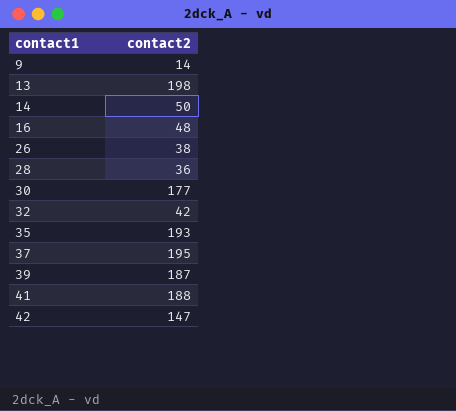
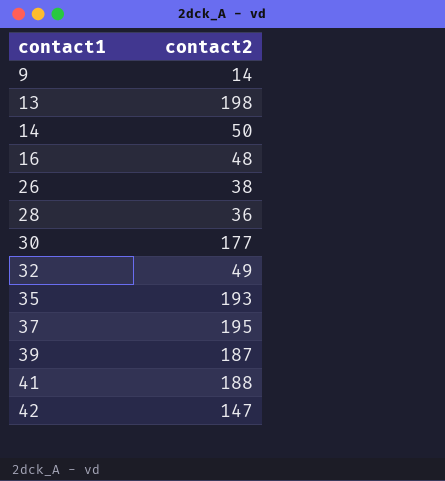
32 | contact2: 42 -> 49

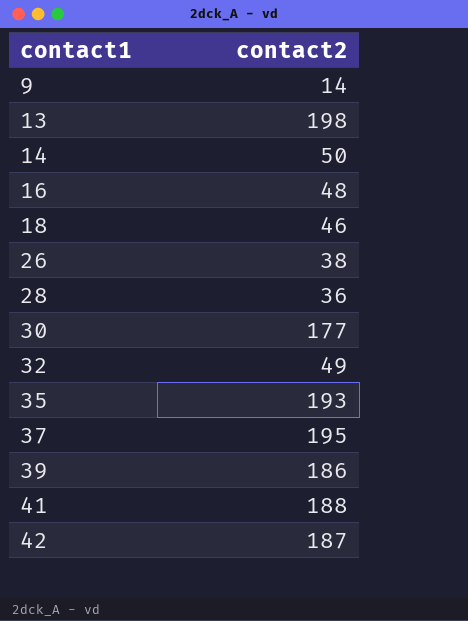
row 18: none -> 46
39 | contact2: 187 -> 186
42 | contact2: 147 -> 187

